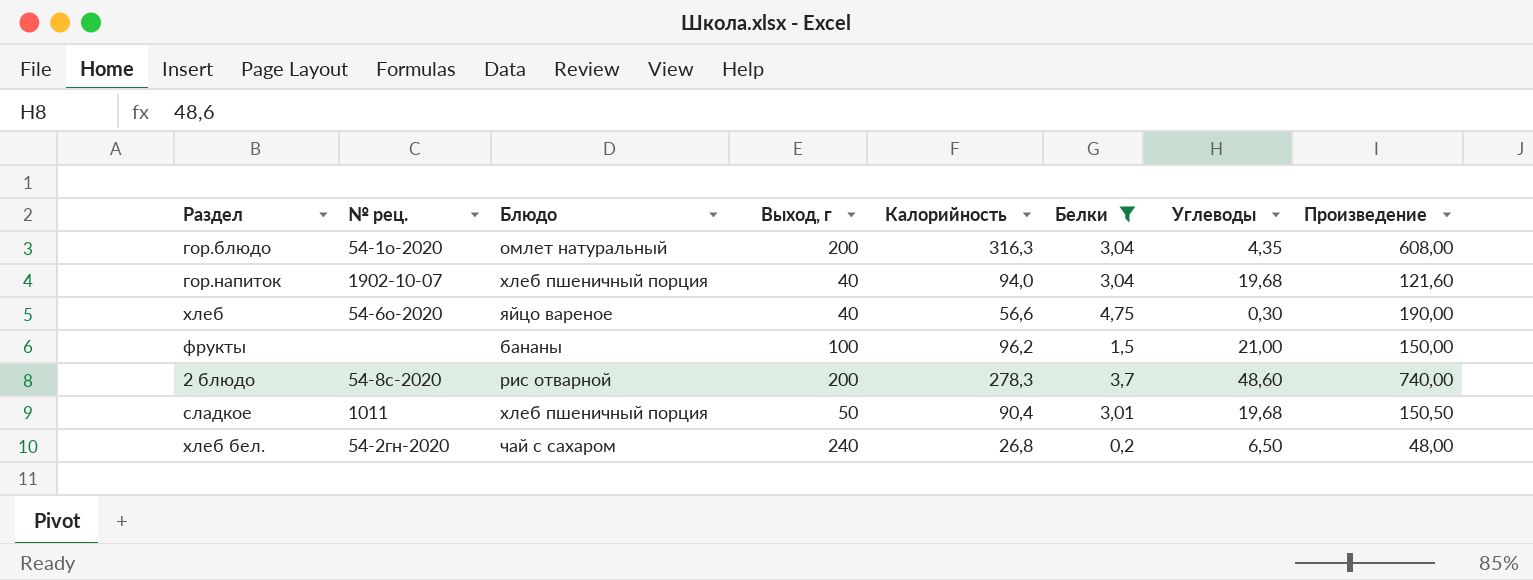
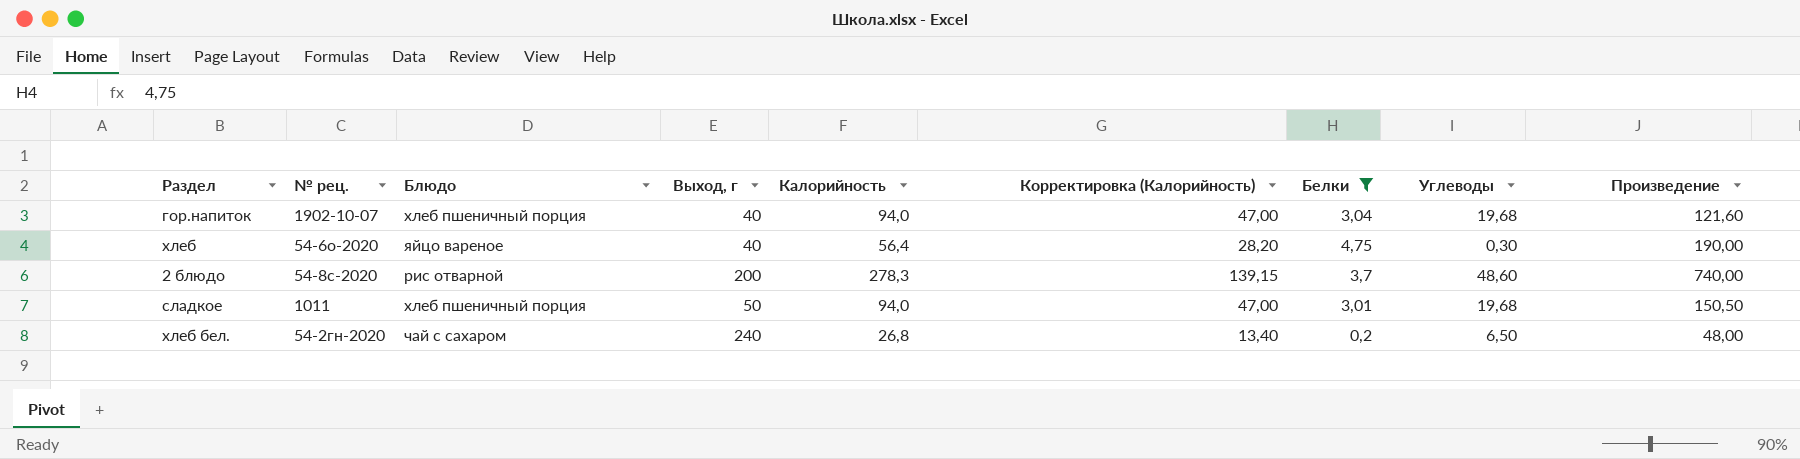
column Корректировка (Калорийность) | formula: none -> [Калорийность] * 0,5
row гор.блюдо: 54-1о-2020 | омлет натуральный | 200 | 316,3 | 3,04 | 4,35 | 608,00 -> none
row фрукты: none | бананы | 100 | 96,2 | 1,5 | 21,00 | 150,00 -> none
хлеб | Калорийность: 56,6 -> 56,4
сладкое | Калорийность: 90,4 -> 94,0

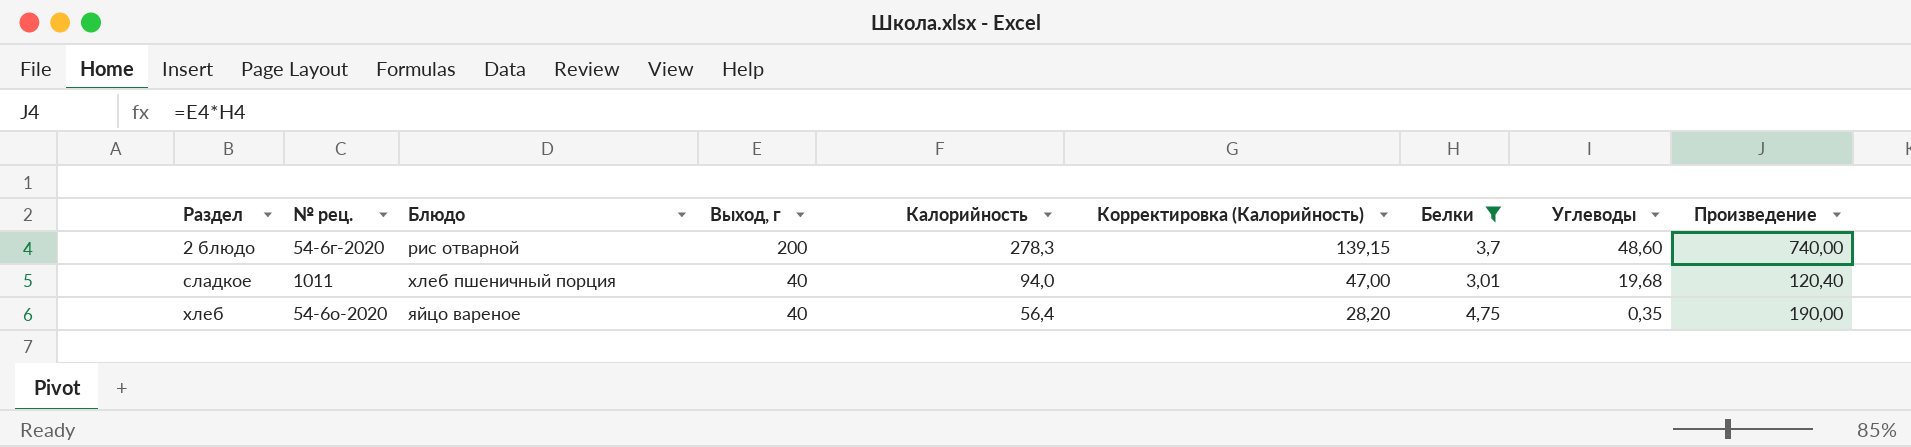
row order: none -> Раздел ascending
row гор.напиток: 1902-10-07 | хлеб пшеничный порция | 40 | 94,0 | 47,00 | 3,04 | 19,68 | 121,60 -> none
row хлеб бел.: 54-2гн-2020 | чай с сахаром | 240 | 26,8 | 13,40 | 0,2 | 6,50 | 48,00 -> none
2 блюдо | № рец.: 54-8с-2020 -> 54-6г-2020
сладкое | Выход, г: 50 -> 40
сладкое | Произведение: 150,50 -> 120,40
хлеб | Углеводы: 0,30 -> 0,35

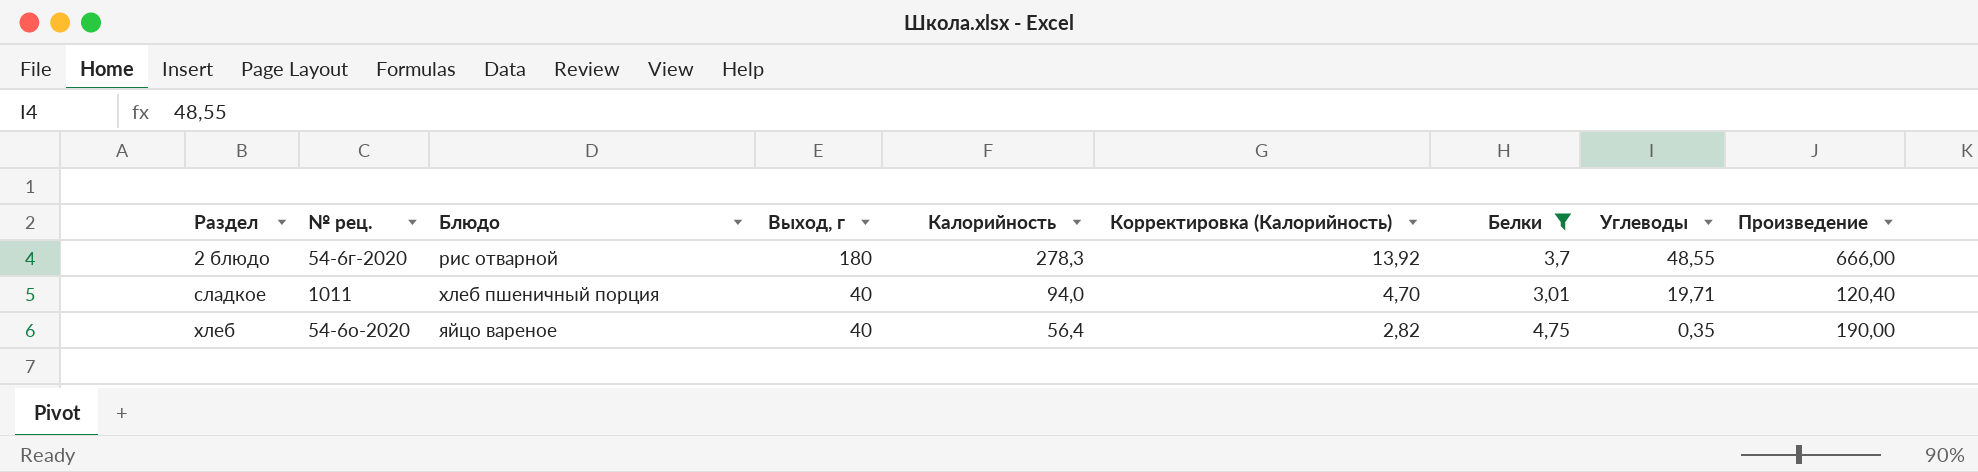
column Корректировка (Калорийность) | formula: [Калорийность] * 0,5 -> [Калорийность] * 0,05
2 блюдо | Выход, г: 200 -> 180
2 блюдо | Углеводы: 48,60 -> 48,55
2 блюдо | Произведение: 740,00 -> 666,00
сладкое | Углеводы: 19,68 -> 19,71

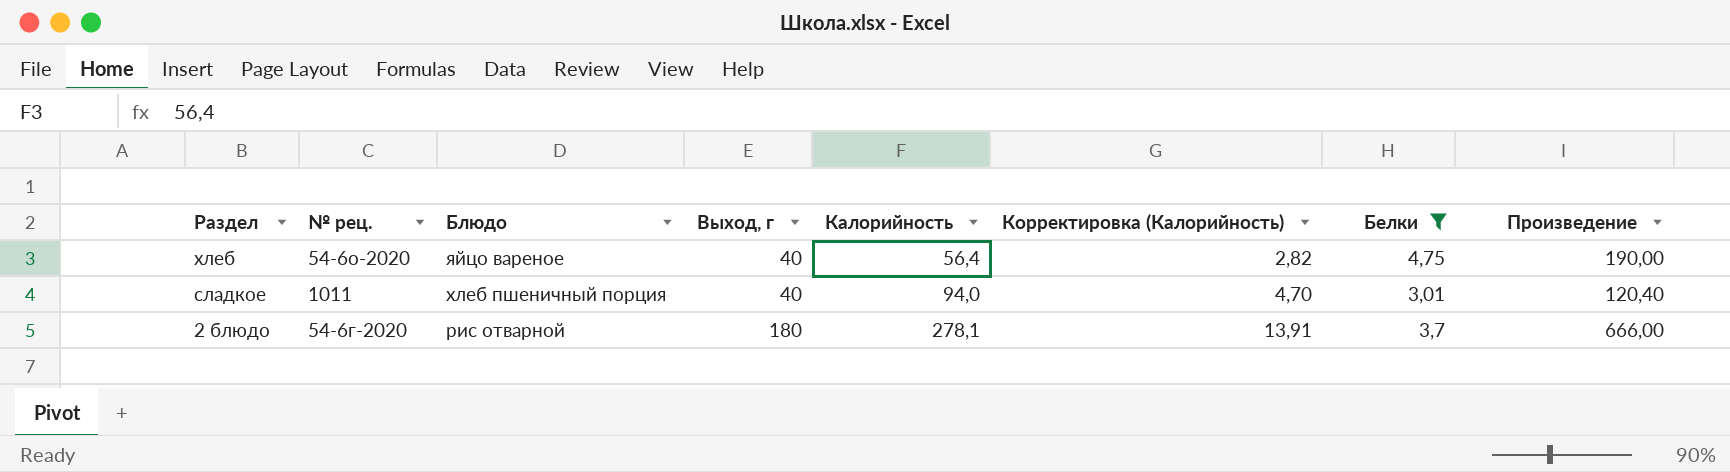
row order: Раздел ascending -> Раздел descending
column Углеводы | position: 8 -> none
2 блюдо | Калорийность: 278,3 -> 278,1
2 блюдо | Корректировка (Калорийность): 13,92 -> 13,91

